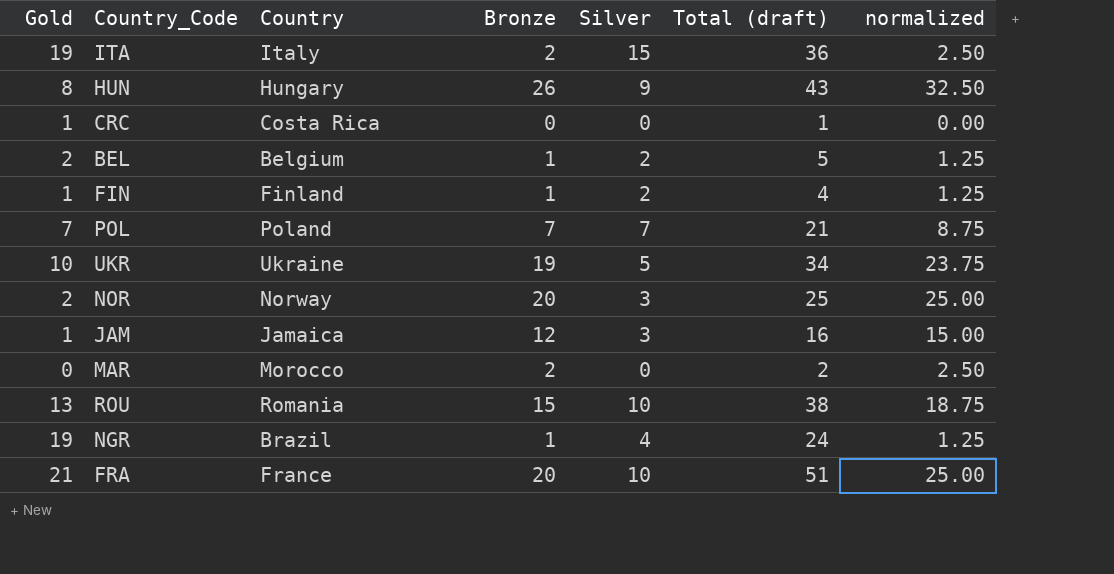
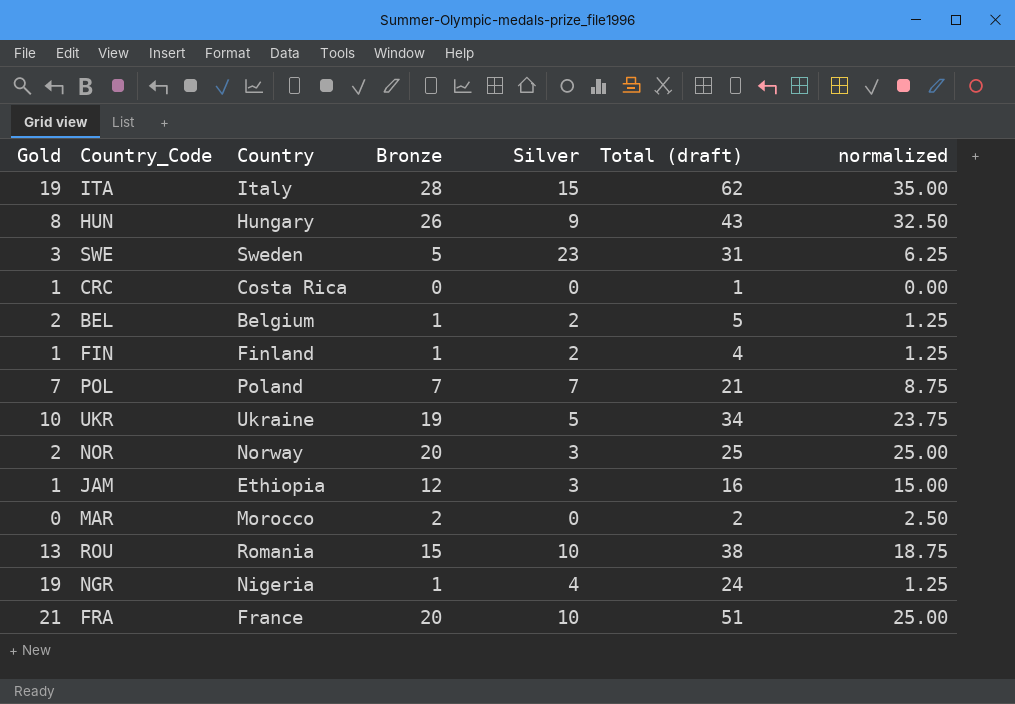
ITA | Bronze: 2 -> 28
ITA | Total (draft): 36 -> 62
ITA | normalized: 2.50 -> 35.00
row SWE: none -> 3 | Sweden | 5 | 23 | 31 | 6.25
JAM | Country: Jamaica -> Ethiopia
NGR | Country: Brazil -> Nigeria

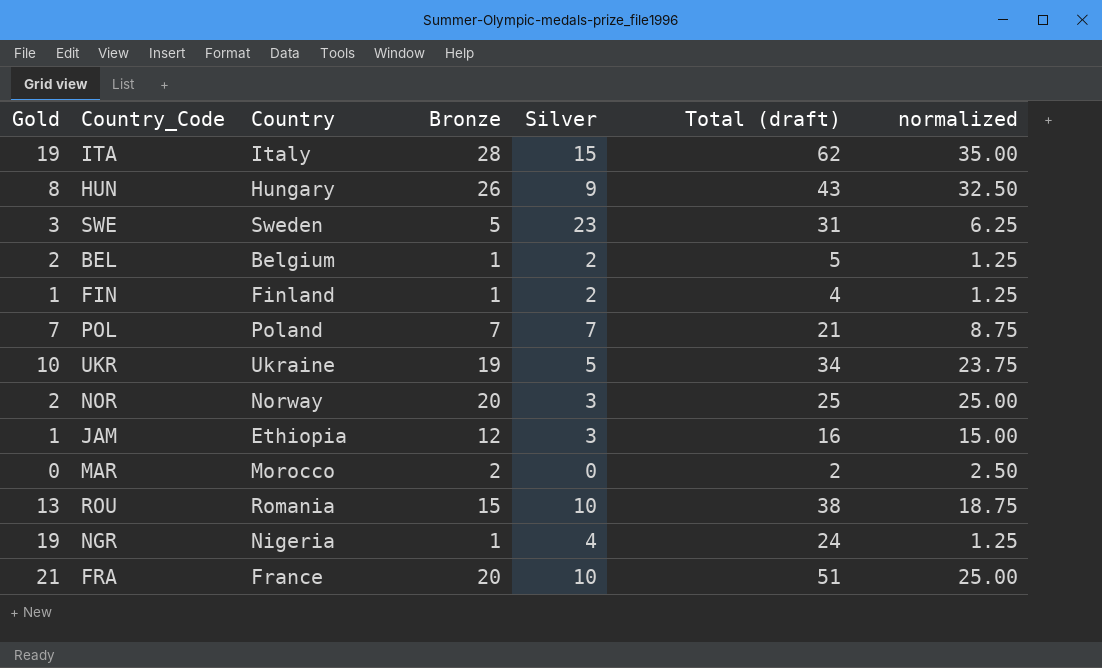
row CRC: 1 | Costa Rica | 0 | 0 | 1 | 0.00 -> none

